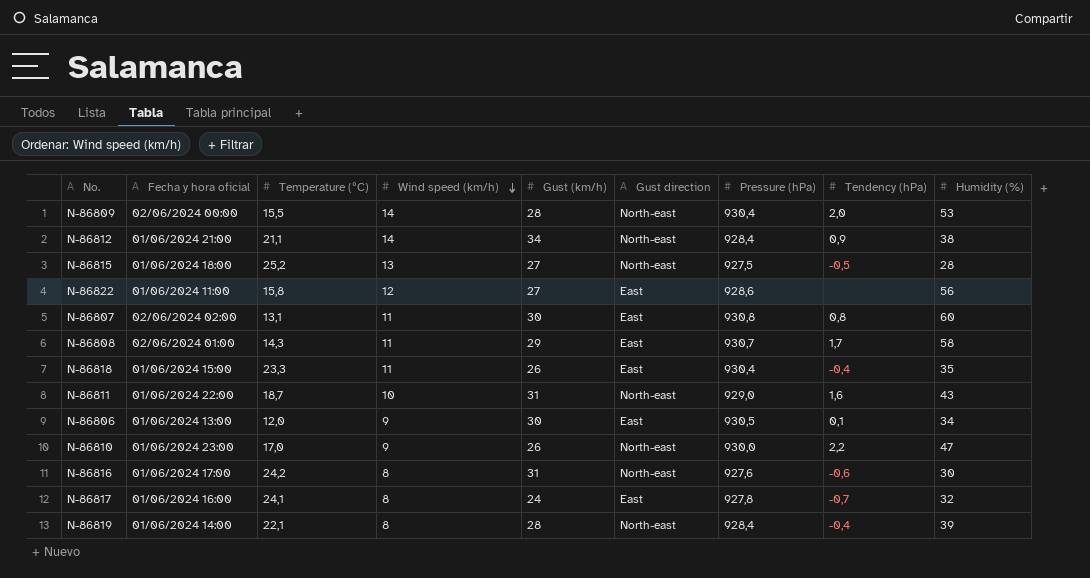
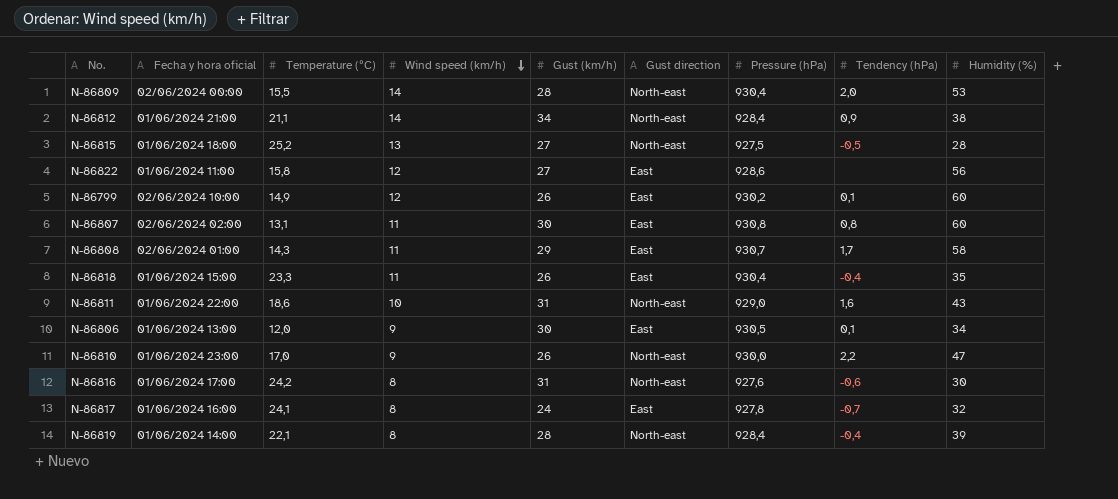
row N-86799: none -> 02/06/2024 10:00 | 14,9 | 12 | 26 | East | 930,2 | 0,1 | 60
N-86811 | Temperature (ºC): 18,7 -> 18,6

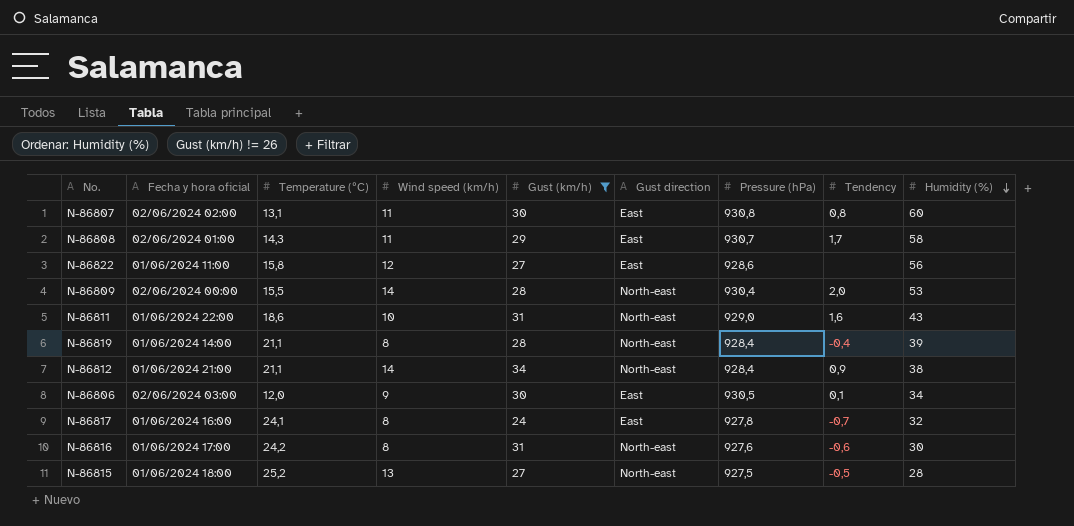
filter: none -> Gust (km/h) != 26
row order: Wind speed (km/h) descending -> Humidity (%) descending
column name: Tendency (hPa) -> Tendency
N-86819 | Temperature (ºC): 22,1 -> 21,1
N-86806 | Fecha y hora oficial: 01/06/2024 13:00 -> 02/06/2024 03:00

